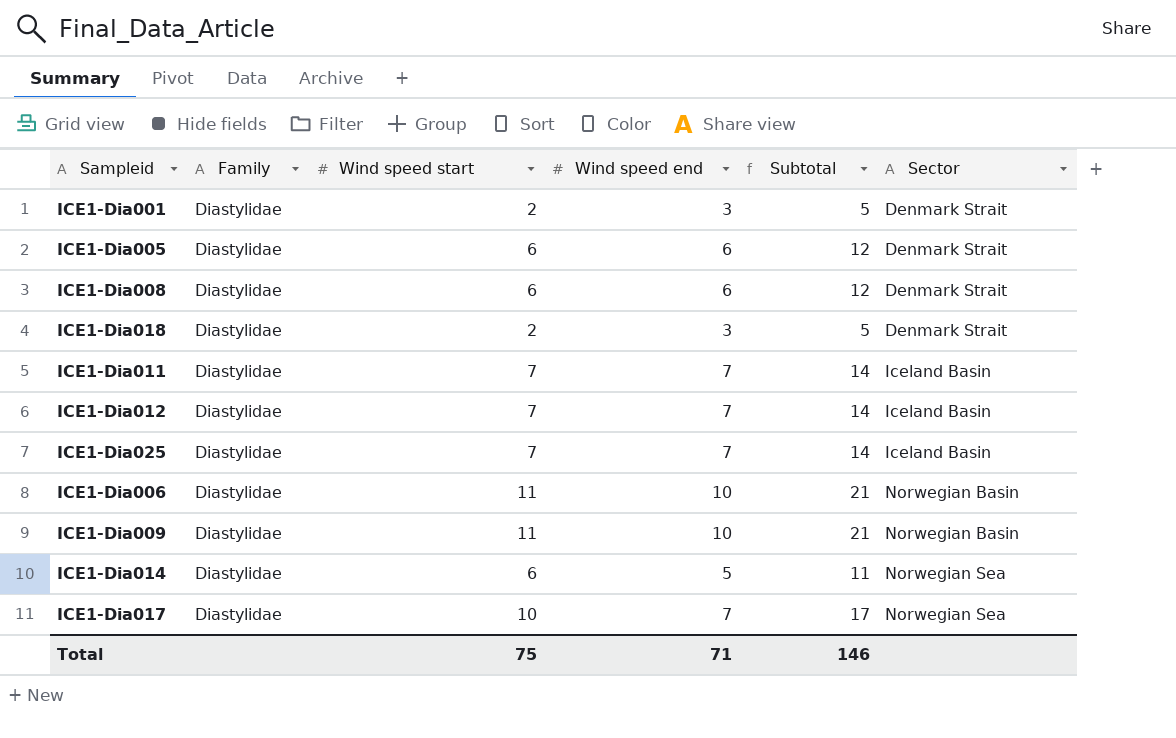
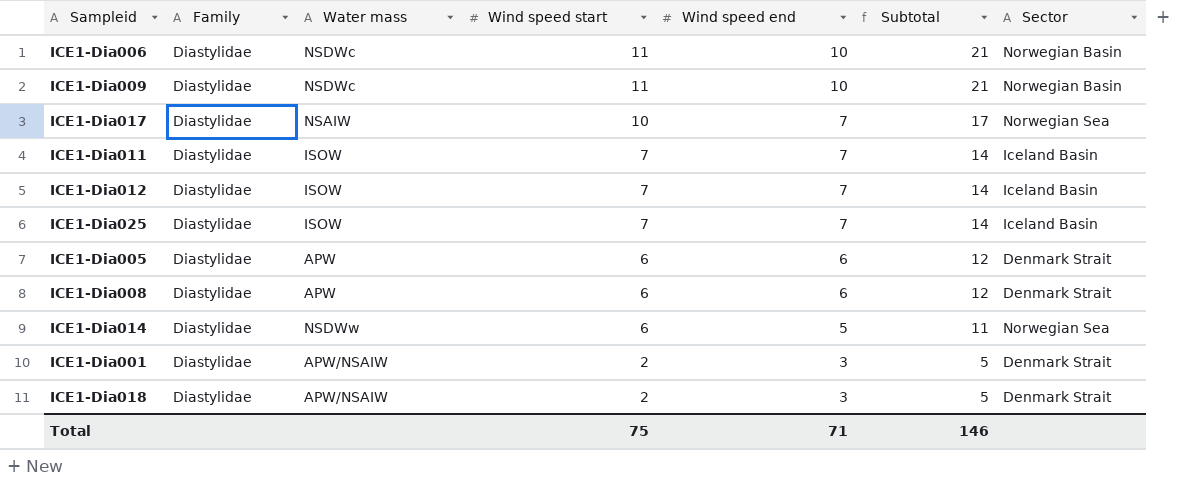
row order: Sector ascending -> Wind speed start descending
column Water mass | position: none -> 3

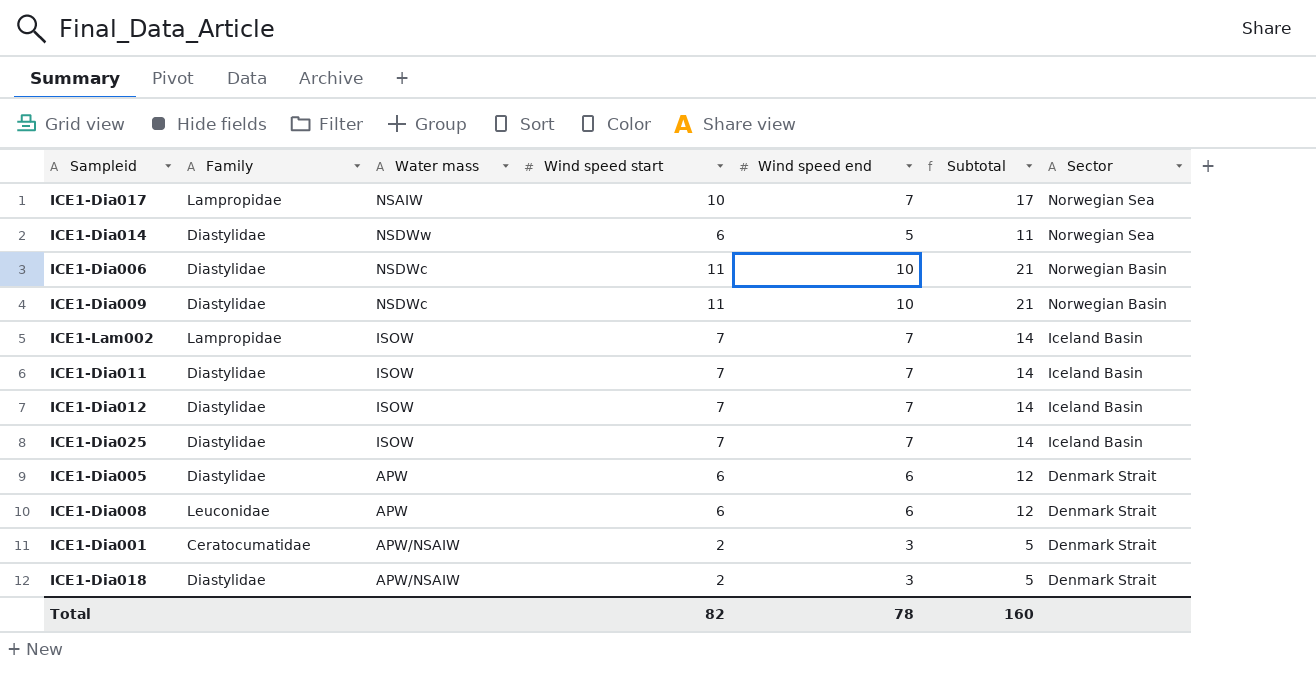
row order: Wind speed start descending -> Sector descending
ICE1-Dia017 | Family: Diastylidae -> Lampropidae
row ICE1-Lam002: none -> Lampropidae | ISOW | 7 | 7 | 14 | Iceland Basin
ICE1-Dia008 | Family: Diastylidae -> Leuconidae
ICE1-Dia001 | Family: Diastylidae -> Ceratocumatidae
Total | Wind speed start: 75 -> 82
Total | Wind speed end: 71 -> 78
Total | Subtotal: 146 -> 160

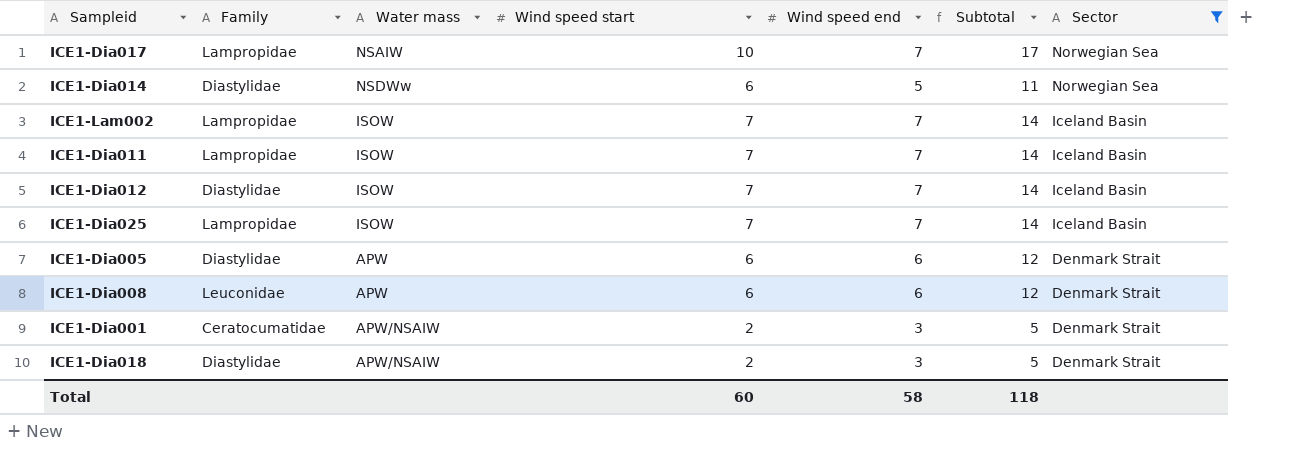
filter: none -> Sector != Norwegian Basin
ICE1-Dia011 | Family: Diastylidae -> Lampropidae
ICE1-Dia025 | Family: Diastylidae -> Lampropidae
Total | Wind speed start: 82 -> 60
Total | Wind speed end: 78 -> 58
Total | Subtotal: 160 -> 118

